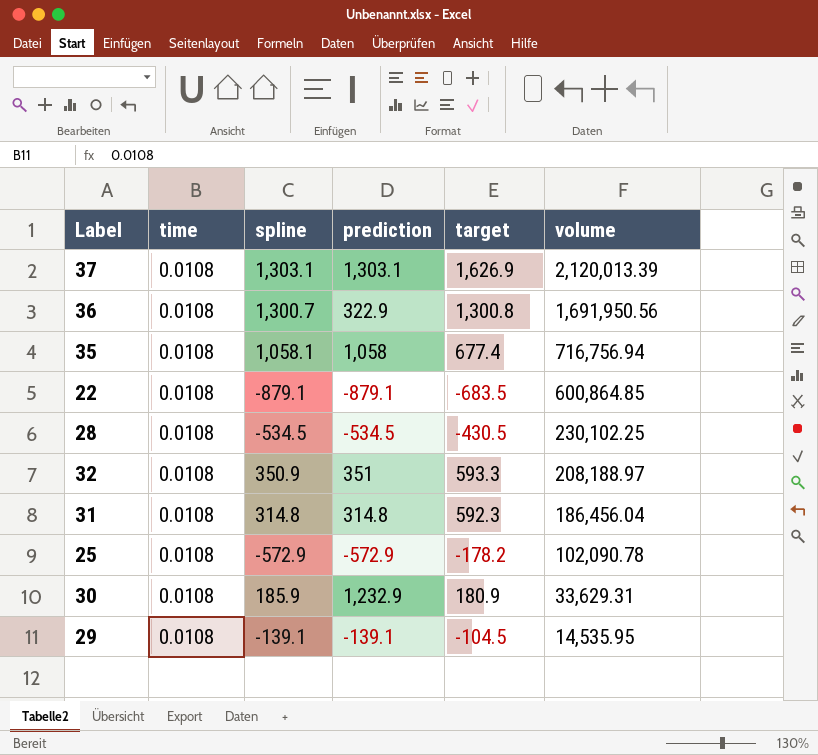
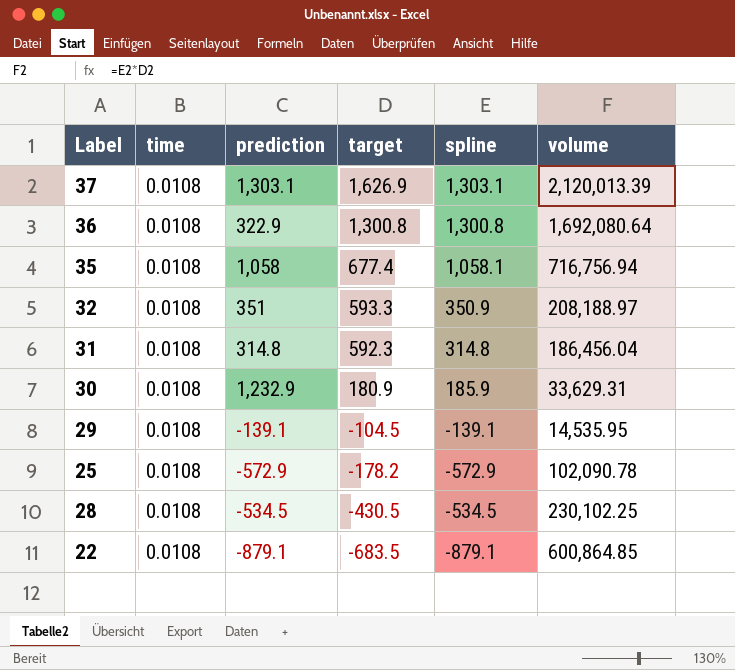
row order: volume descending -> target descending
column spline | position: 3 -> 5
36 | spline: 1,300.7 -> 1,300.8
36 | volume: 1,691,950.56 -> 1,692,080.64

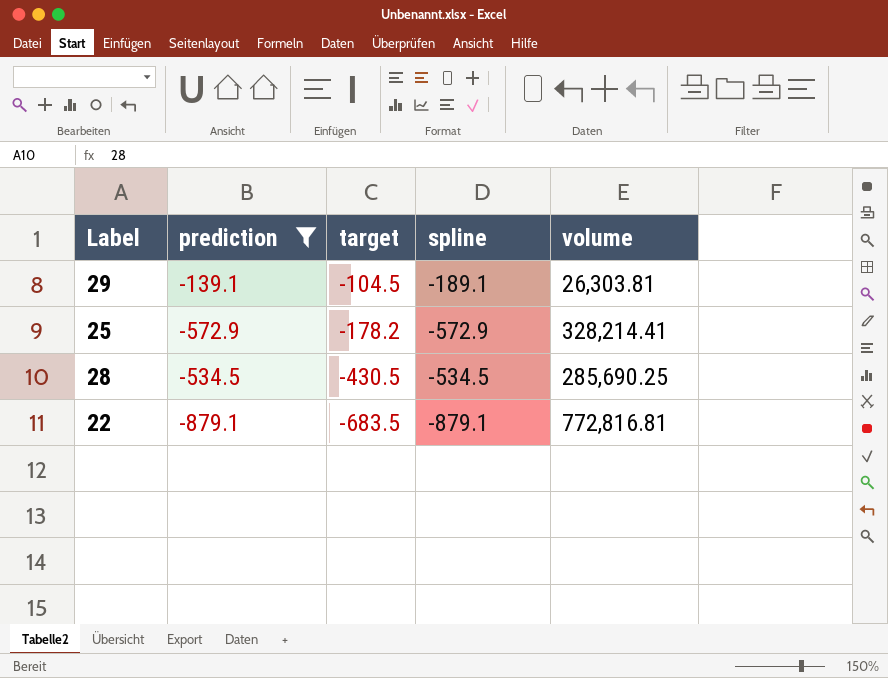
filter: none -> prediction <= -139.1
column time | position: 2 -> none
column volume | formula: [target] * [spline] -> [prediction] * [spline]
29 | spline: -139.1 -> -189.1

